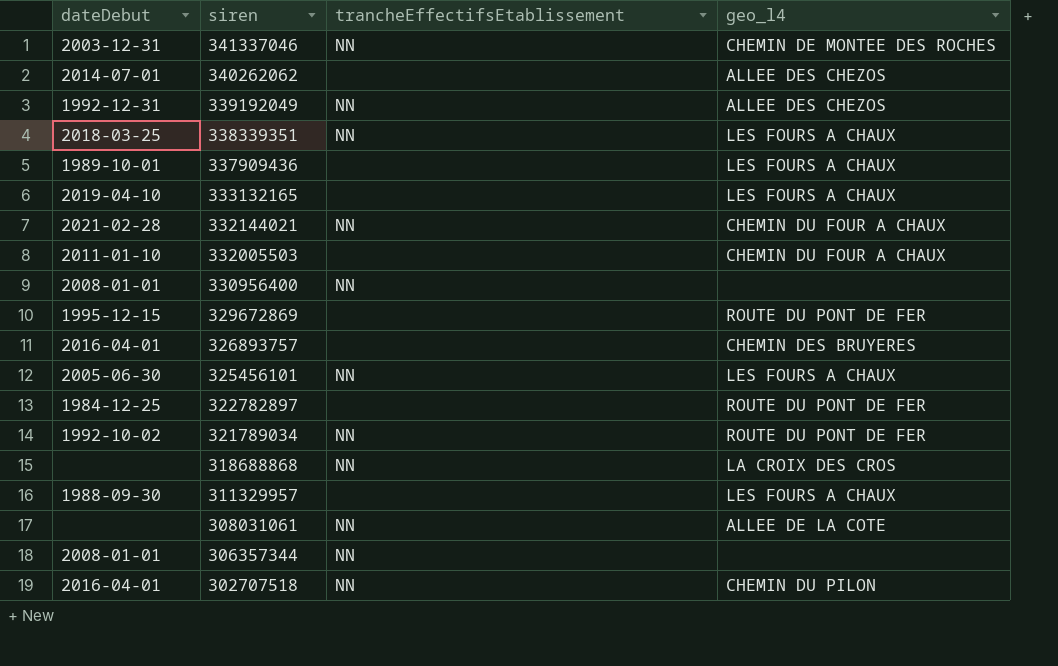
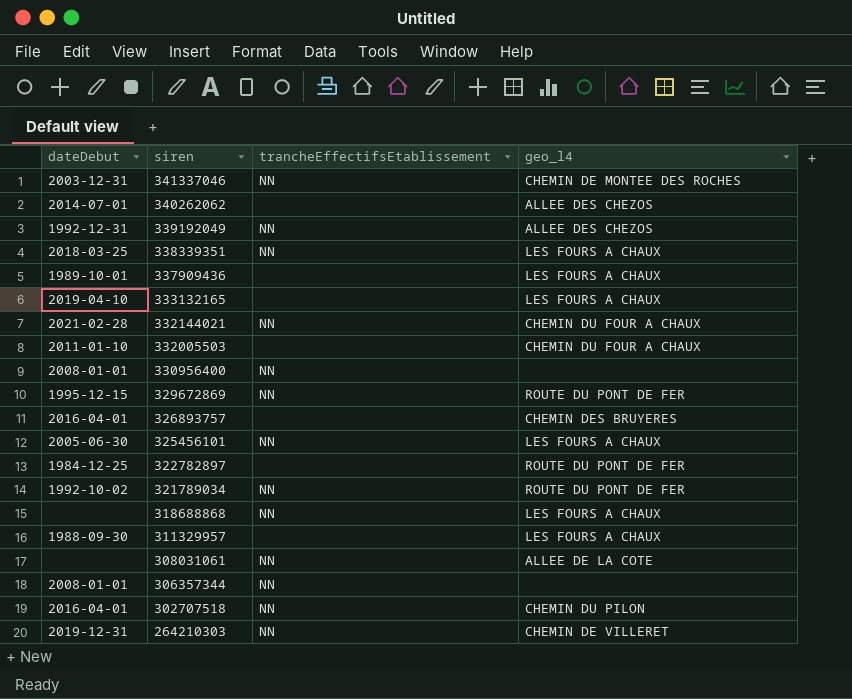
329672869 | trancheEffectifsEtablissement: none -> NN
318688868 | geo_l4: LA CROIX DES CROS -> LES FOURS A CHAUX
row 264210303: none -> 2019-12-31 | NN | CHEMIN DE VILLERET

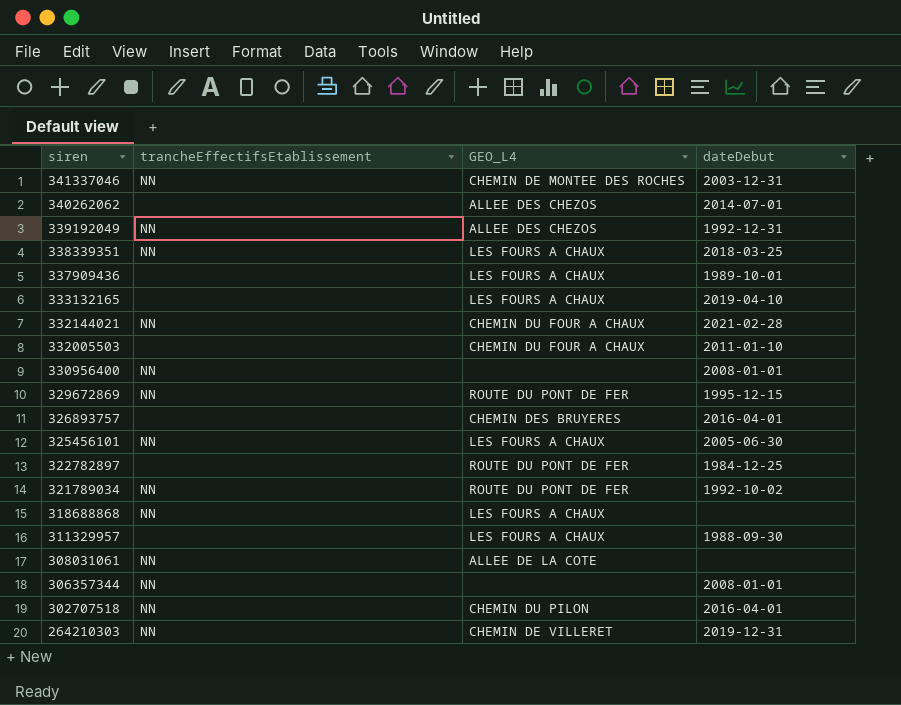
column name: geo_l4 -> GEO_L4
column dateDebut | position: 1 -> 4

